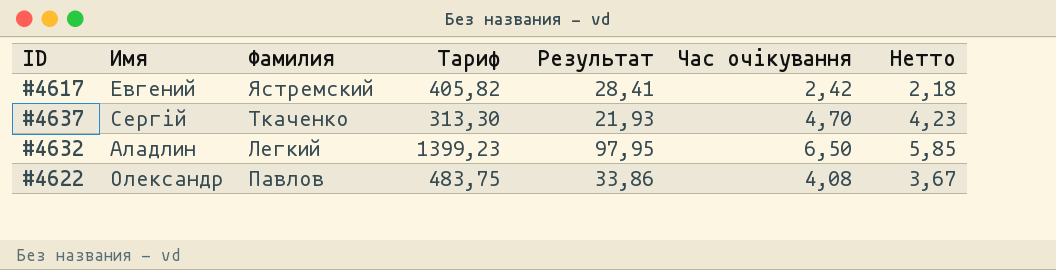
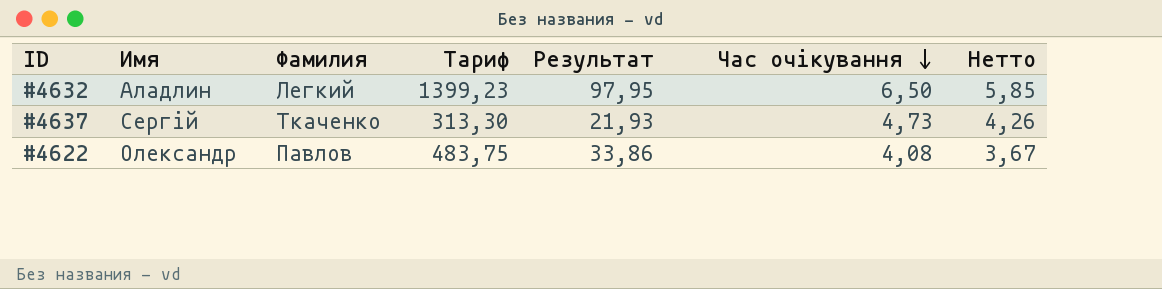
row order: none -> Час очікування descending
row #4617: Евгений | Ястремский | 405,82 | 28,41 | 2,42 | 2,18 -> none
#4637 | Час очікування: 4,70 -> 4,73
#4637 | Нетто: 4,23 -> 4,26

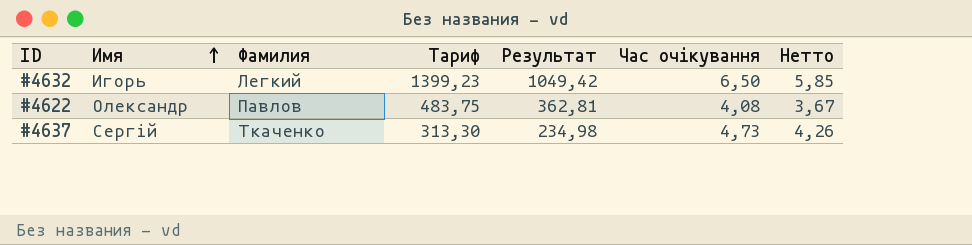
row order: Час очікування descending -> Имя ascending
column Результат | formula: [Тариф] * 0,07 -> [Тариф] * 0,75
#4632 | Имя: Аладлин -> Игорь

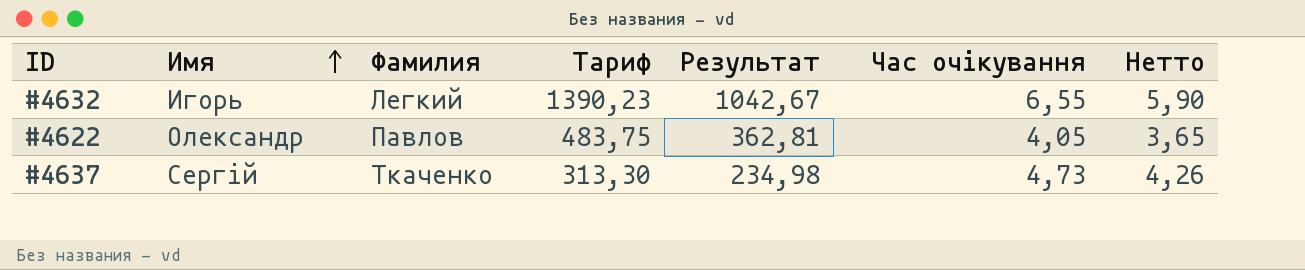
#4632 | Тариф: 1399,23 -> 1390,23
#4632 | Результат: 1049,42 -> 1042,67
#4632 | Час очікування: 6,50 -> 6,55
#4632 | Нетто: 5,85 -> 5,90
#4622 | Час очікування: 4,08 -> 4,05
#4622 | Нетто: 3,67 -> 3,65

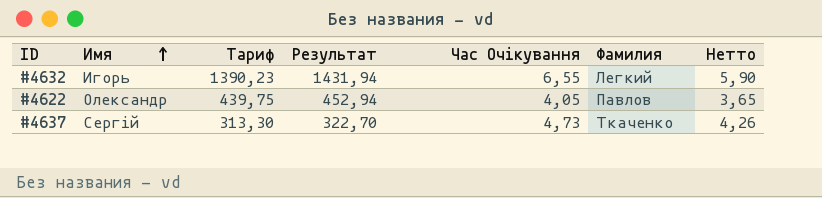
column Результат | formula: [Тариф] * 0,75 -> [Тариф] * 1,03
column name: Час очікування -> Час Очікування
column Фамилия | position: 3 -> 6
#4622 | Тариф: 483,75 -> 439,75

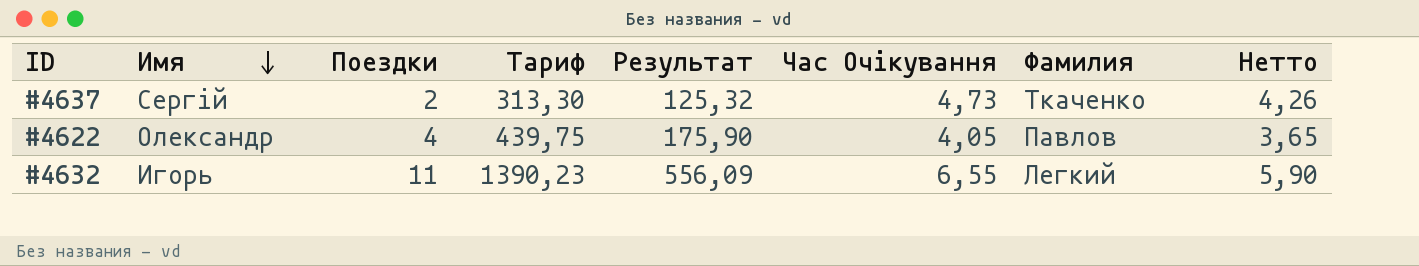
row order: Имя ascending -> Имя descending
column Поездки | position: none -> 3
column Результат | formula: [Тариф] * 1,03 -> [Тариф] * 0,4

